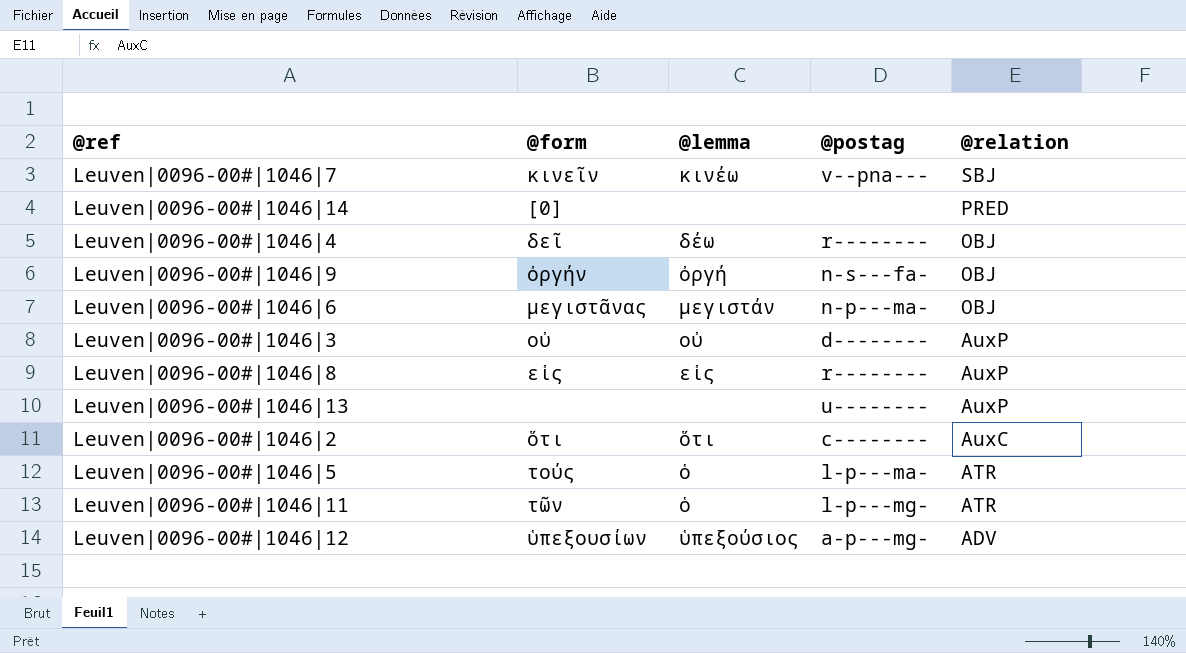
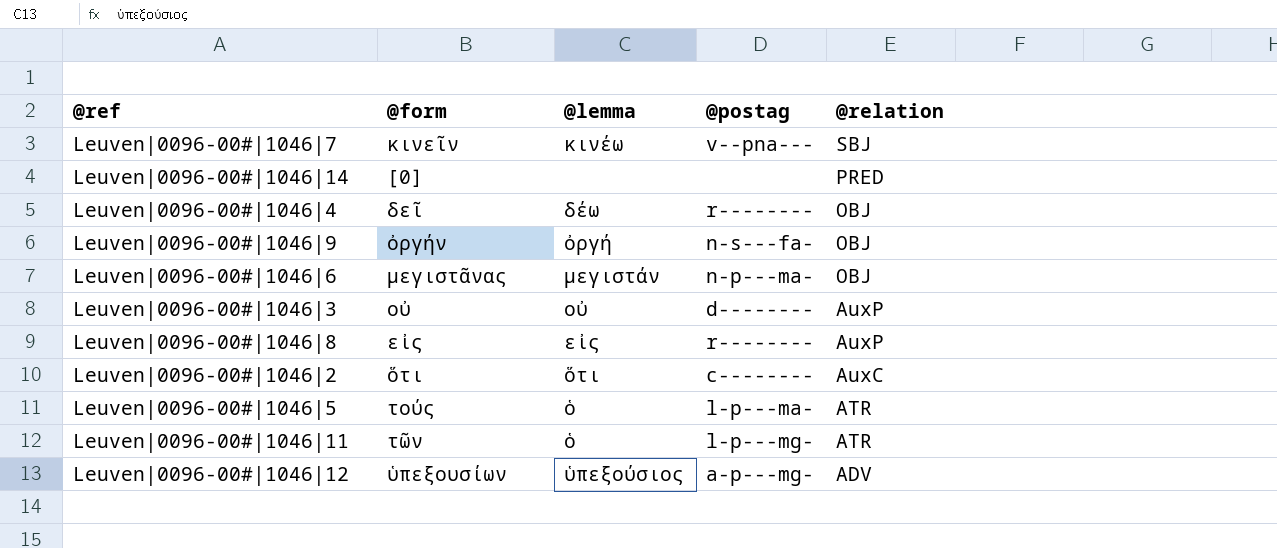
row Leuven|0096-00#|1046|13: none | none | u-------- | AuxP -> none

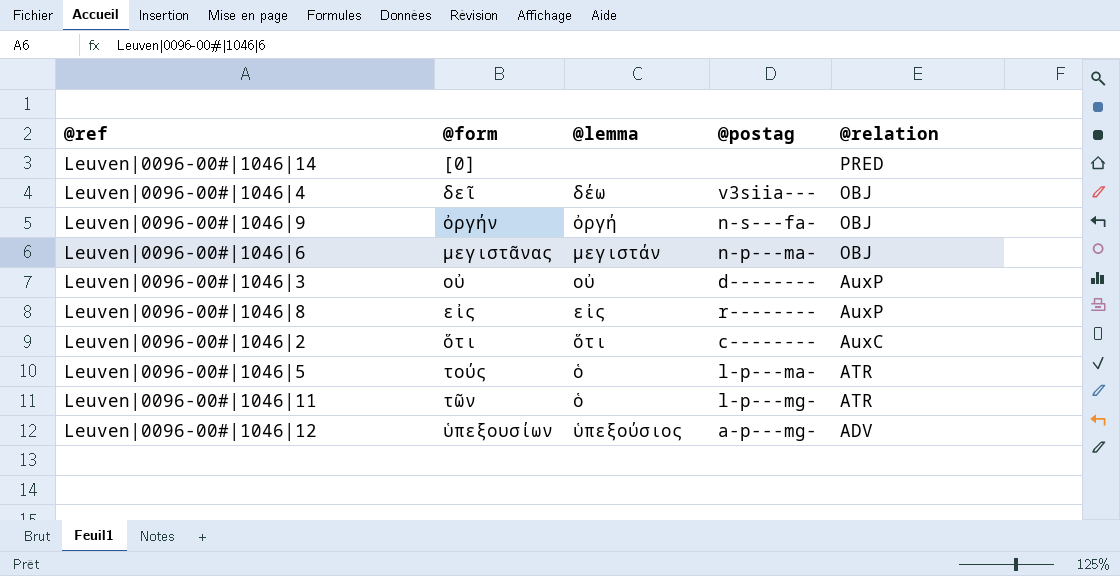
row Leuven|0096-00#|1046|7: κινεῖν | κινέω | v--pna--- | SBJ -> none
Leuven|0096-00#|1046|4 | @postag: r-------- -> v3siia---

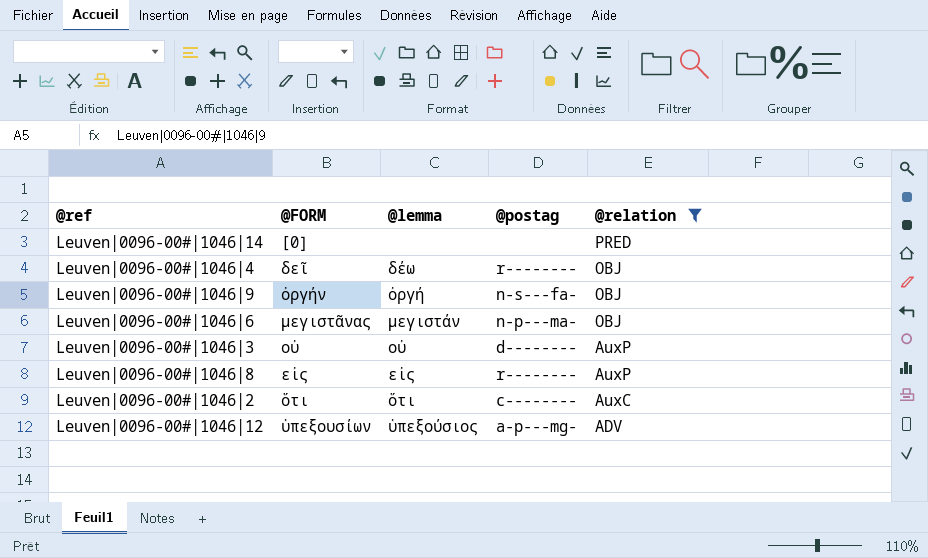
filter: none -> @relation != ATR
column name: @form -> @FORM
Leuven|0096-00#|1046|4 | @postag: v3siia--- -> r--------

